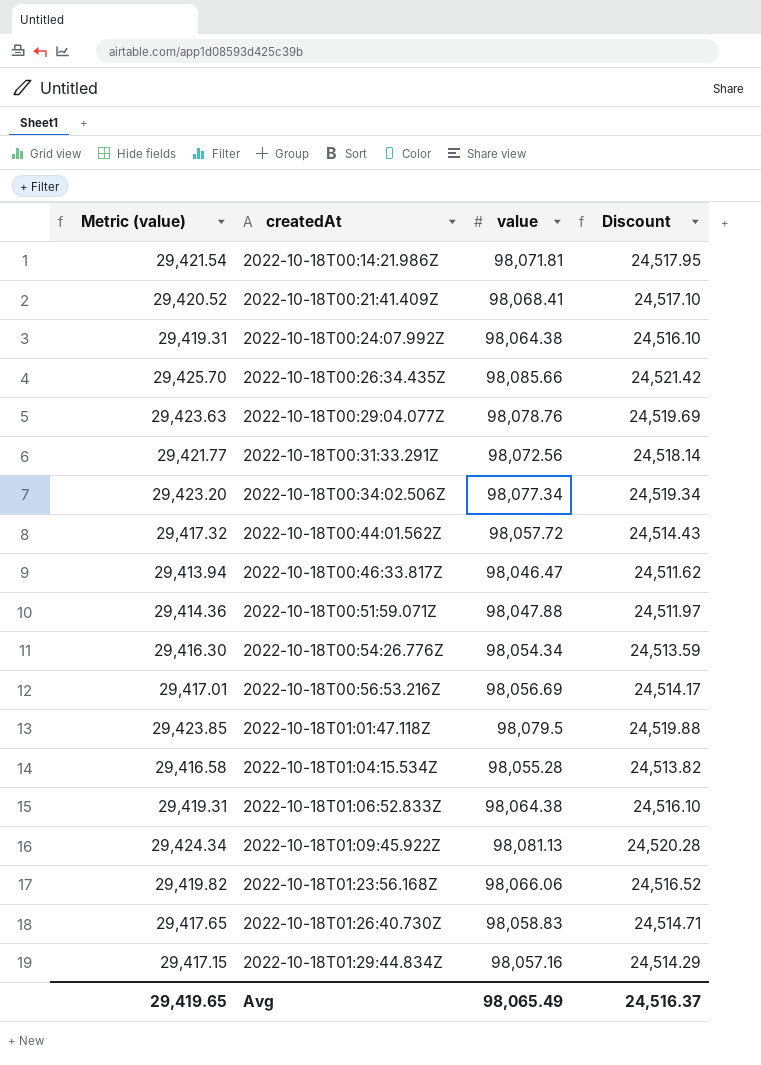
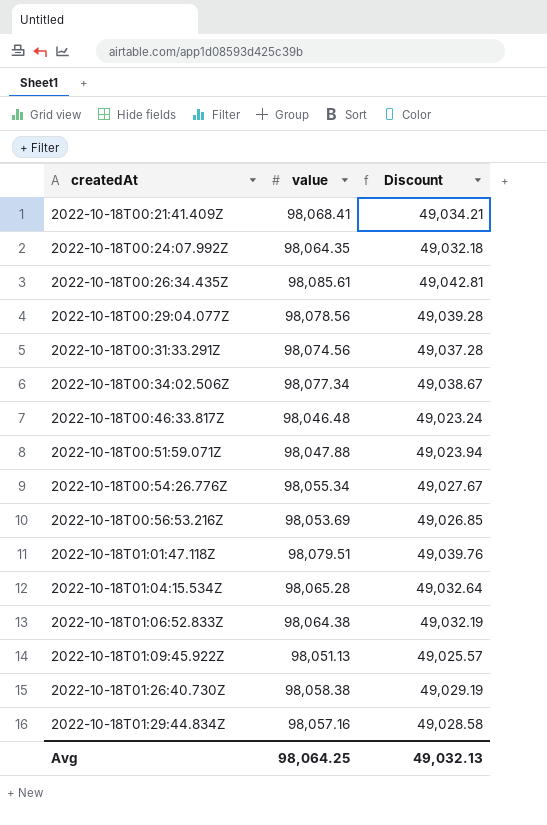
column Metric (value) | formula: [value] * 0.3 -> none
column Discount | formula: [value] * 0.25 -> [value] * 0.5
row 2022-10-18T00:14:21.986Z: 29,421.54 | 98,071.81 | 24,517.95 -> none
row 2022-10-18T00:44:01.562Z: 29,417.32 | 98,057.72 | 24,514.43 -> none
row 2022-10-18T01:23:56.168Z: 29,419.82 | 98,066.06 | 24,516.52 -> none
2022-10-18T00:24:07.992Z | value: 98,064.38 -> 98,064.35
2022-10-18T00:26:34.435Z | value: 98,085.66 -> 98,085.61
2022-10-18T00:29:04.077Z | value: 98,078.76 -> 98,078.56
2022-10-18T00:31:33.291Z | value: 98,072.56 -> 98,074.56
2022-10-18T00:46:33.817Z | value: 98,046.47 -> 98,046.48
2022-10-18T00:54:26.776Z | value: 98,054.34 -> 98,055.34
2022-10-18T00:56:53.216Z | value: 98,056.69 -> 98,053.69
2022-10-18T01:01:47.118Z | value: 98,079.5 -> 98,079.51
2022-10-18T01:04:15.534Z | value: 98,055.28 -> 98,065.28
2022-10-18T01:09:45.922Z | value: 98,081.13 -> 98,051.13
2022-10-18T01:26:40.730Z | value: 98,058.83 -> 98,058.38
Avg | value: 98,065.49 -> 98,064.25
Avg | Discount: 24,516.37 -> 49,032.13

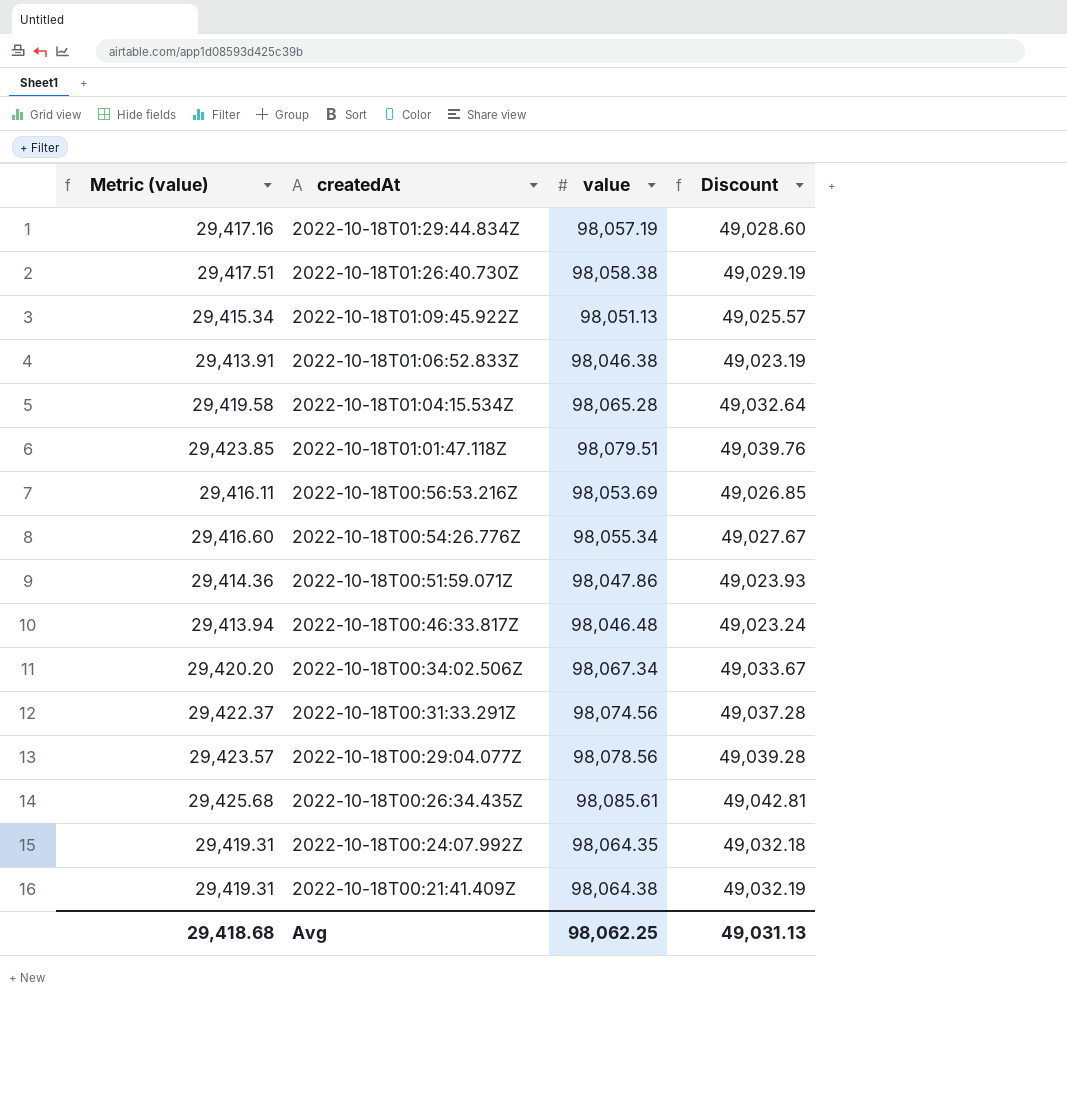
row order: createdAt ascending -> createdAt descending
column Metric (value) | formula: none -> [value] * 0.3
2022-10-18T01:29:44.834Z | value: 98,057.16 -> 98,057.19
2022-10-18T01:29:44.834Z | Discount: 49,028.58 -> 49,028.60
2022-10-18T01:06:52.833Z | value: 98,064.38 -> 98,046.38
2022-10-18T01:06:52.833Z | Discount: 49,032.19 -> 49,023.19
2022-10-18T00:51:59.071Z | value: 98,047.88 -> 98,047.86
2022-10-18T00:51:59.071Z | Discount: 49,023.94 -> 49,023.93
2022-10-18T00:34:02.506Z | value: 98,077.34 -> 98,067.34
2022-10-18T00:34:02.506Z | Discount: 49,038.67 -> 49,033.67
2022-10-18T00:21:41.409Z | value: 98,068.41 -> 98,064.38
2022-10-18T00:21:41.409Z | Discount: 49,034.21 -> 49,032.19
Avg | value: 98,064.25 -> 98,062.25
Avg | Discount: 49,032.13 -> 49,031.13

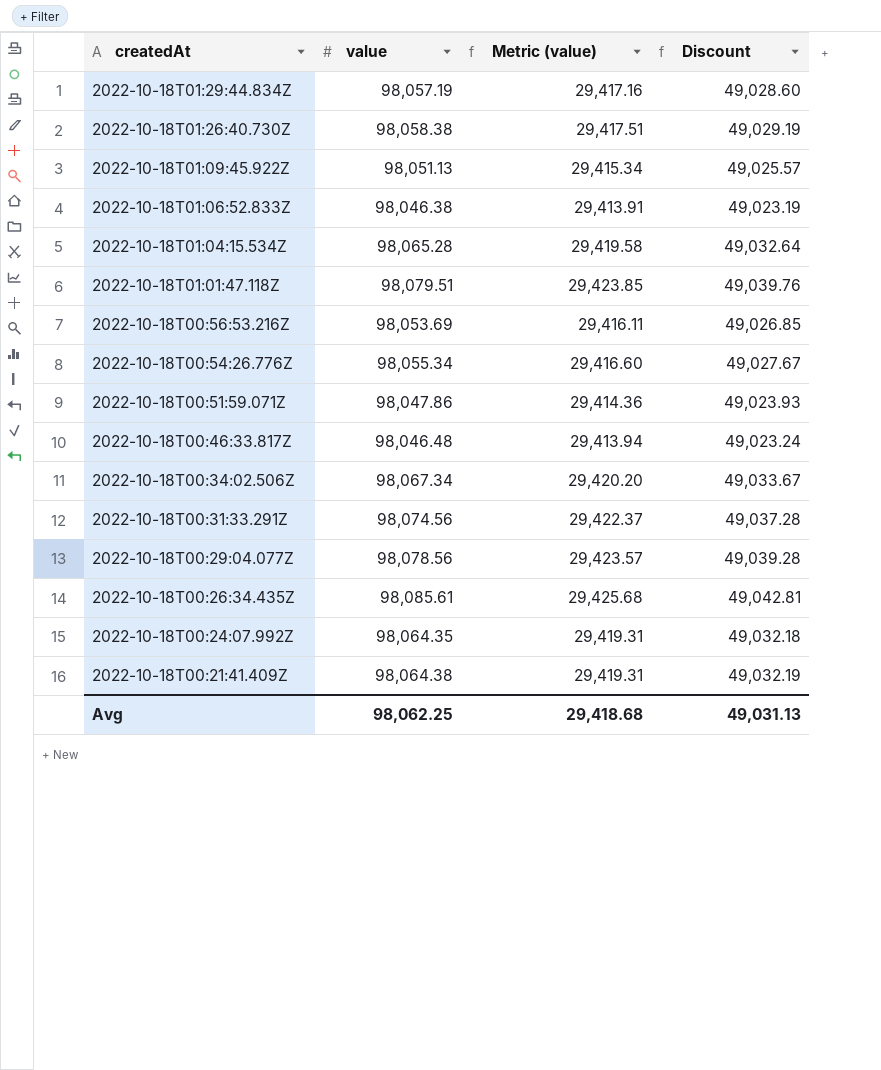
column Metric (value) | position: 1 -> 3

